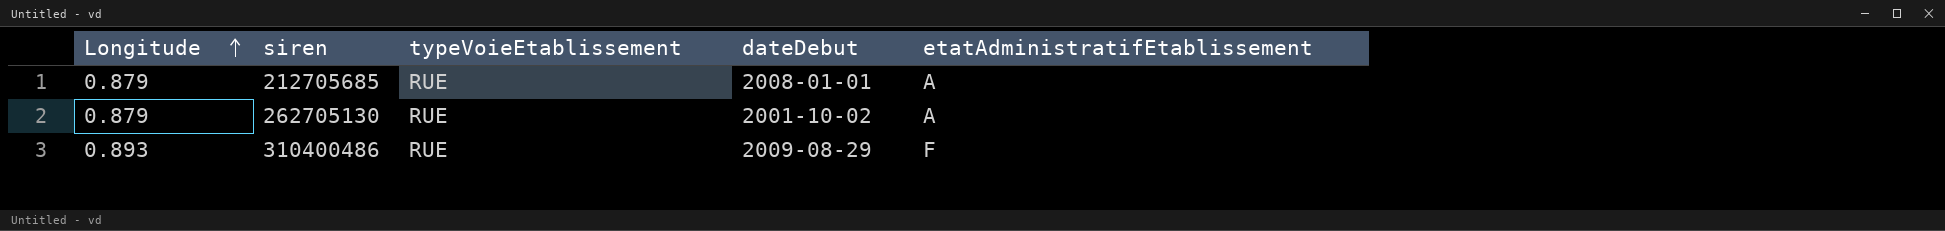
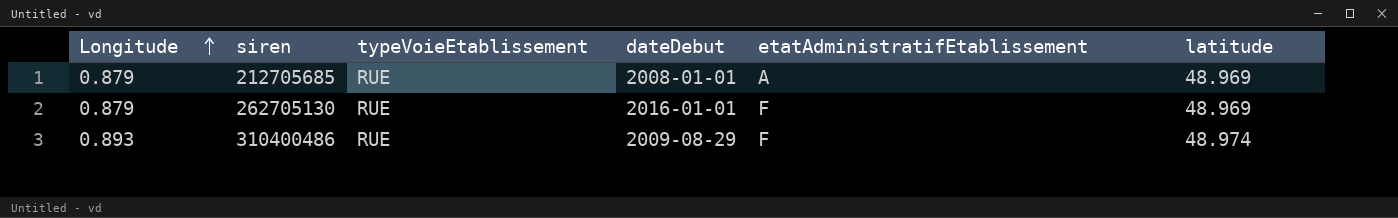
column latitude | position: none -> 6
262705130 | dateDebut: 2001-10-02 -> 2016-01-01
262705130 | etatAdministratifEtablissement: A -> F

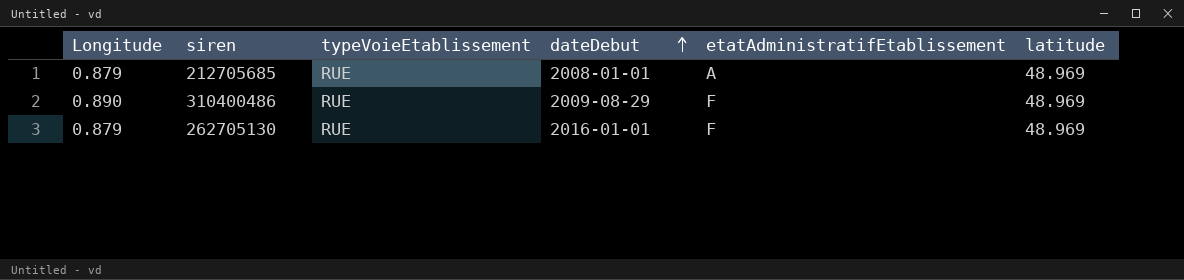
row order: Longitude ascending -> dateDebut ascending
310400486 | Longitude: 0.893 -> 0.890
310400486 | latitude: 48.974 -> 48.969

